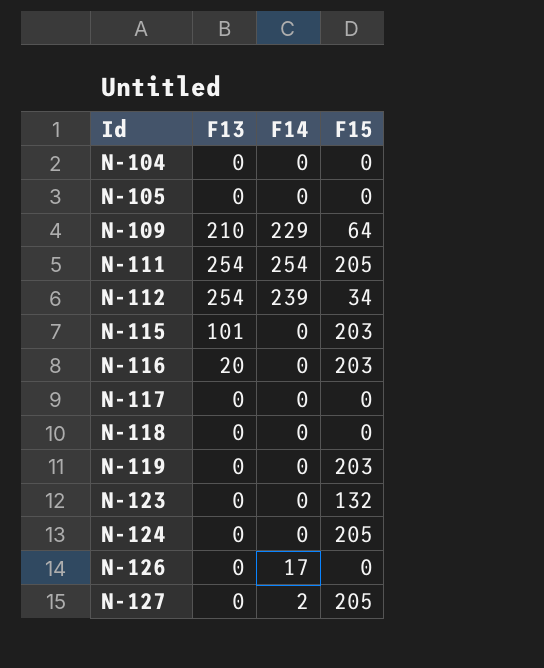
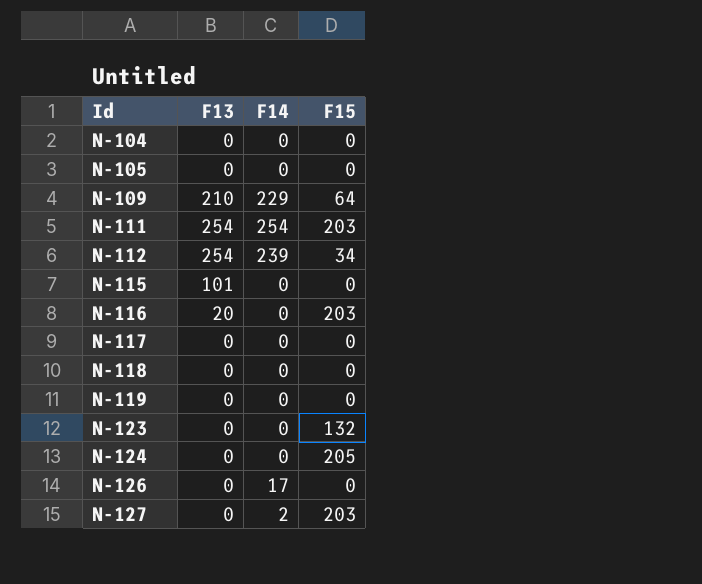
N-111 | F15: 205 -> 203
N-115 | F15: 203 -> 0
N-119 | F15: 203 -> 0
N-127 | F15: 205 -> 203

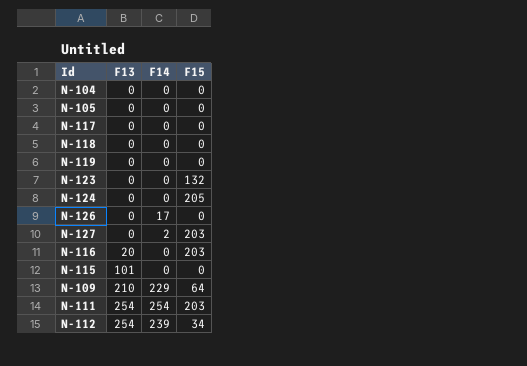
row order: Id ascending -> F13 ascending

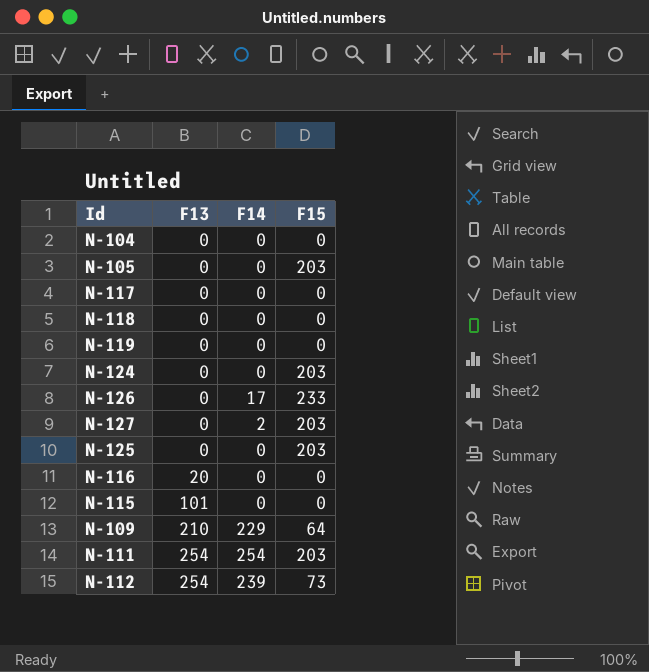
row N-123: 0 | 0 | 132 -> none
N-105 | F15: 0 -> 203
N-124 | F15: 205 -> 203
N-126 | F15: 0 -> 233
row N-125: none -> 0 | 0 | 203
N-116 | F15: 203 -> 0
N-112 | F15: 34 -> 73

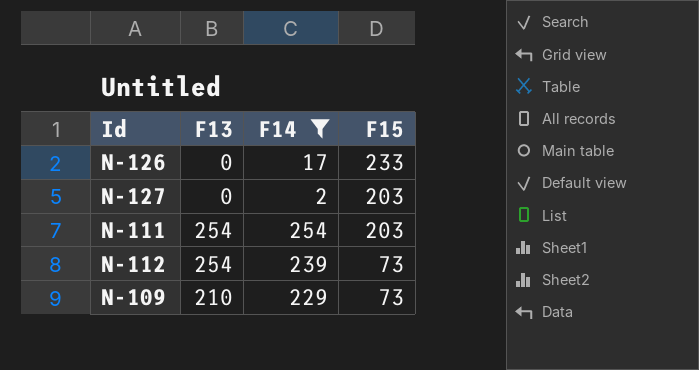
filter: none -> F14 != 0
row order: F13 ascending -> F15 descending
N-109 | F15: 64 -> 73

